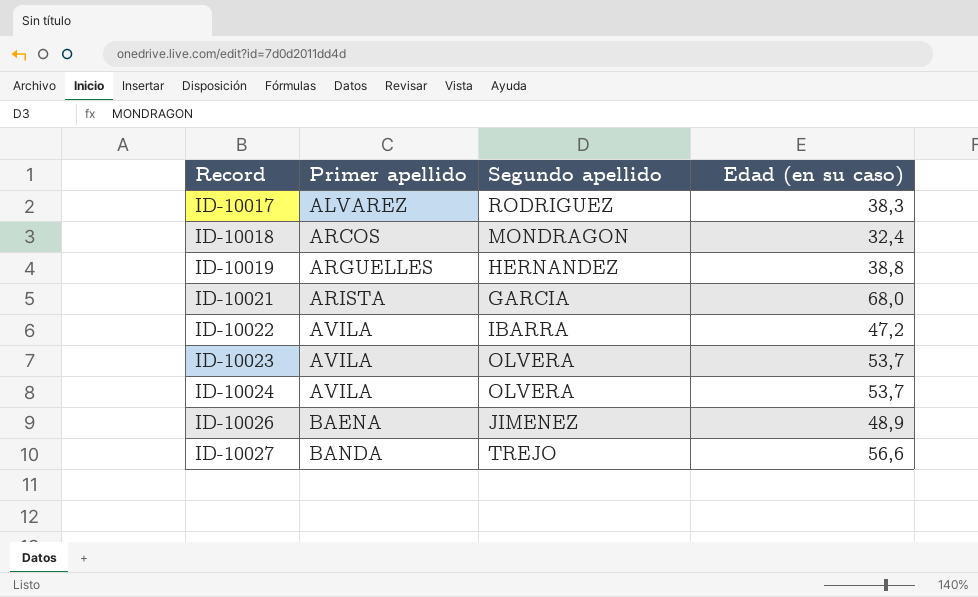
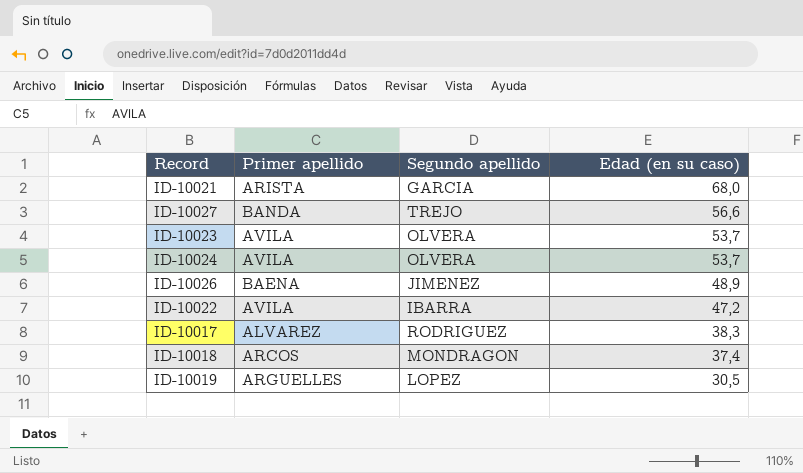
row order: Record ascending -> Edad (en su caso) descending
ID-10018 | Edad (en su caso): 32,4 -> 37,4
ID-10019 | Segundo apellido: HERNANDEZ -> LOPEZ
ID-10019 | Edad (en su caso): 38,8 -> 30,5

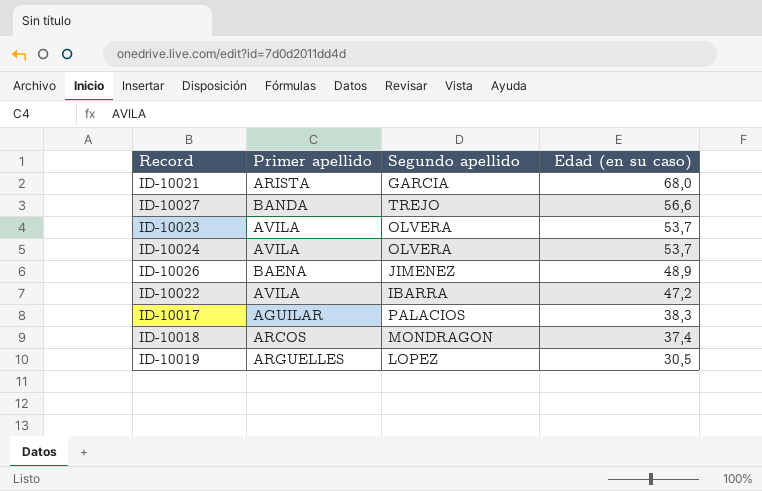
ID-10017 | Primer apellido: ALVAREZ -> AGUILAR
ID-10017 | Segundo apellido: RODRIGUEZ -> PALACIOS

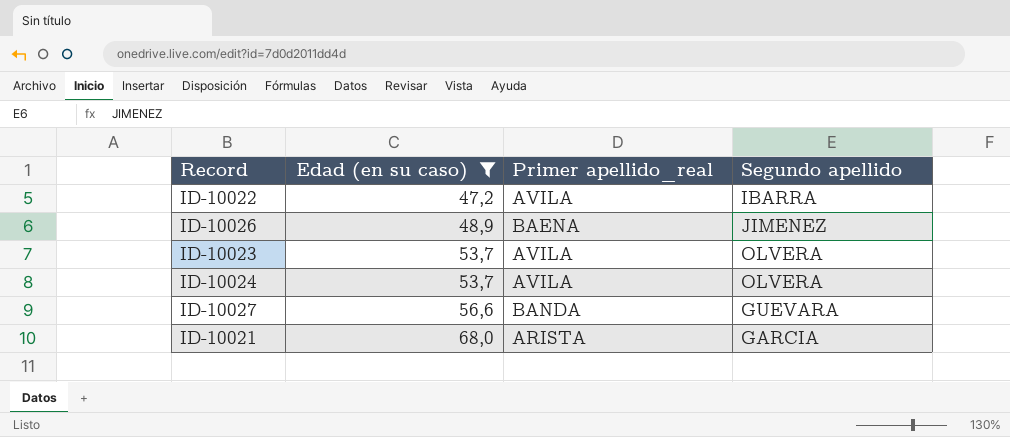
filter: none -> Edad (en su caso) >= 47,2
row order: Edad (en su caso) descending -> Edad (en su caso) ascending
column Edad (en su caso) | position: 4 -> 2
column name: Primer apellido -> Primer apellido_real
ID-10027 | Segundo apellido: TREJO -> GUEVARA

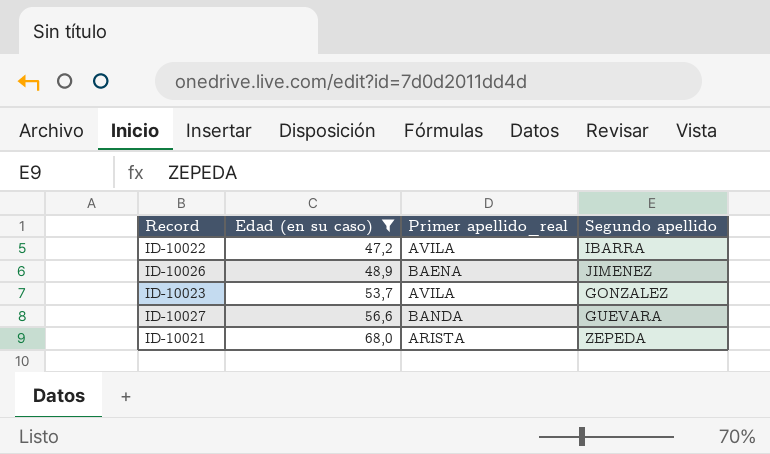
row ID-10024: 53,7 | AVILA | OLVERA -> none
ID-10023 | Segundo apellido: OLVERA -> GONZALEZ
ID-10021 | Segundo apellido: GARCIA -> ZEPEDA

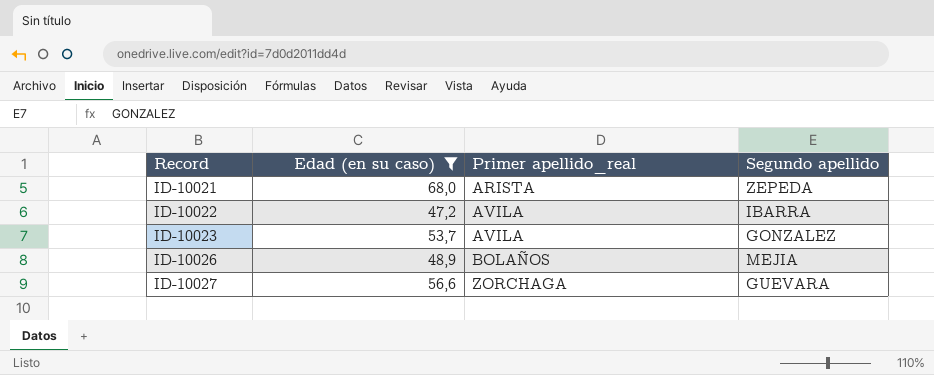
row order: Edad (en su caso) ascending -> Record ascending
ID-10026 | Primer apellido_real: BAENA -> BOLAÑOS
ID-10026 | Segundo apellido: JIMENEZ -> MEJIA
ID-10027 | Primer apellido_real: BANDA -> ZORCHAGA

